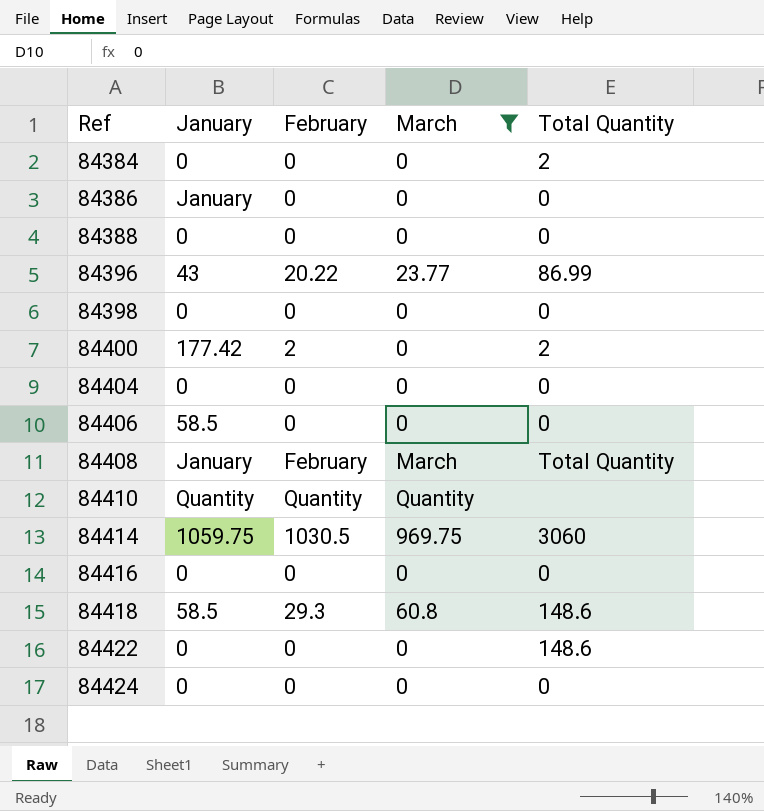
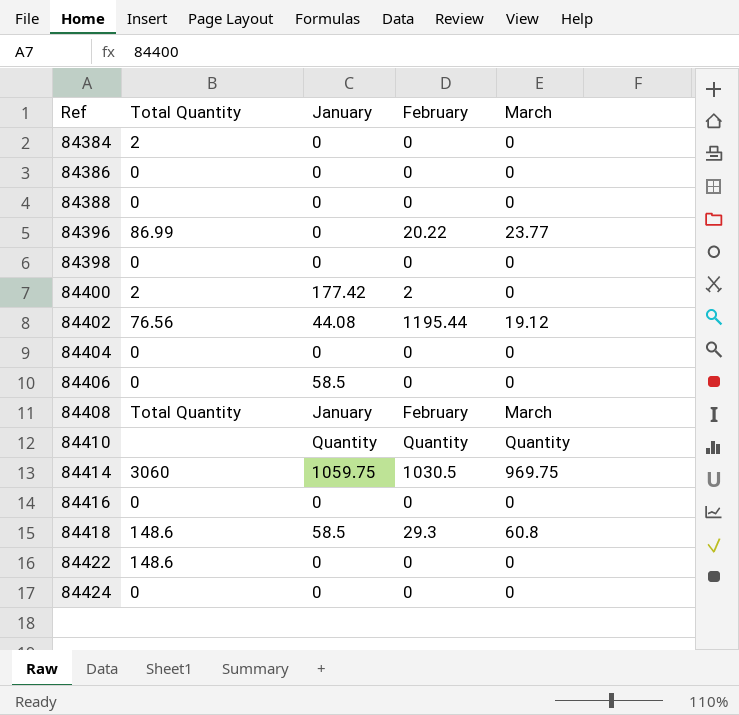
filter: March != 19.12 -> none
column Total Quantity | position: 5 -> 2
84386 | January: January -> 0
84396 | January: 43 -> 0

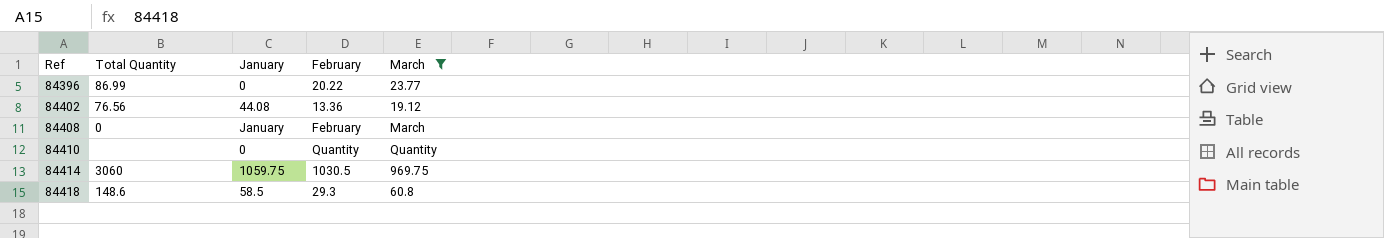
filter: none -> March != 0
84402 | February: 1195.44 -> 13.36
84408 | Total Quantity: Total Quantity -> 0
84410 | January: Quantity -> 0

